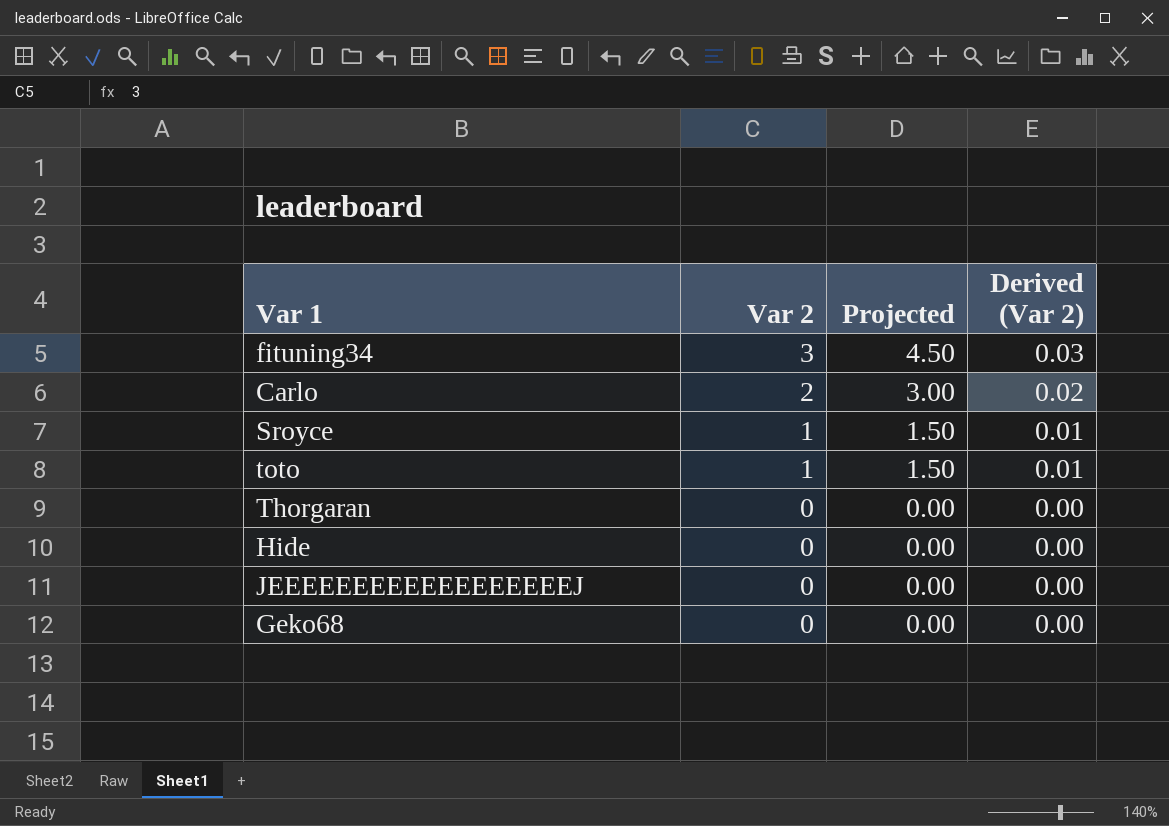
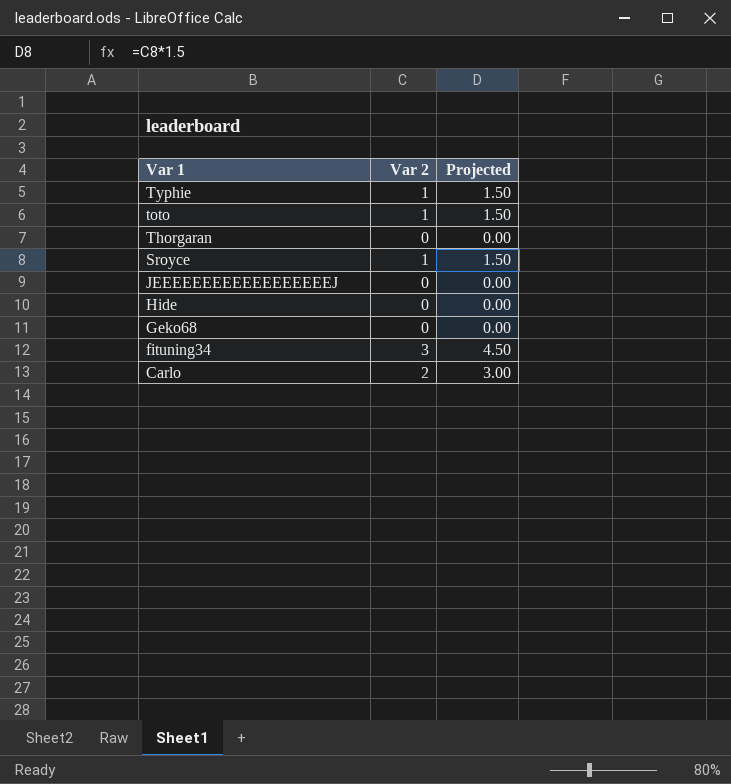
row order: Var 2 descending -> Var 1 descending
column Derived (Var 2) | formula: [Var 2] * 0.01 -> none
row Typhie: none -> 1 | 1.50

